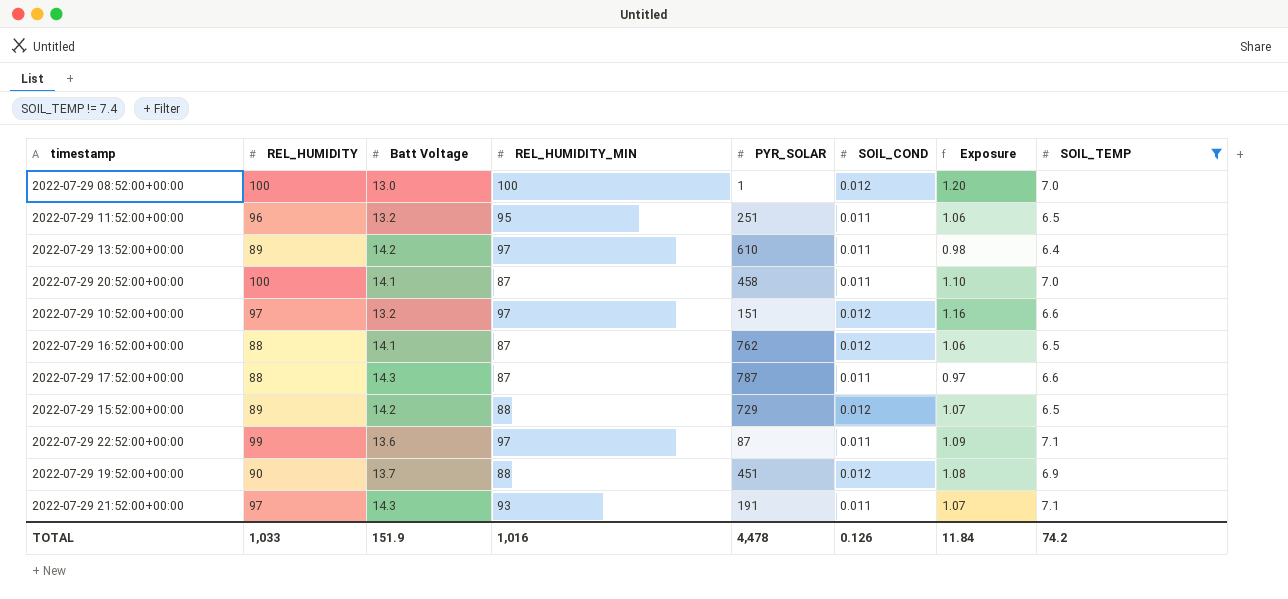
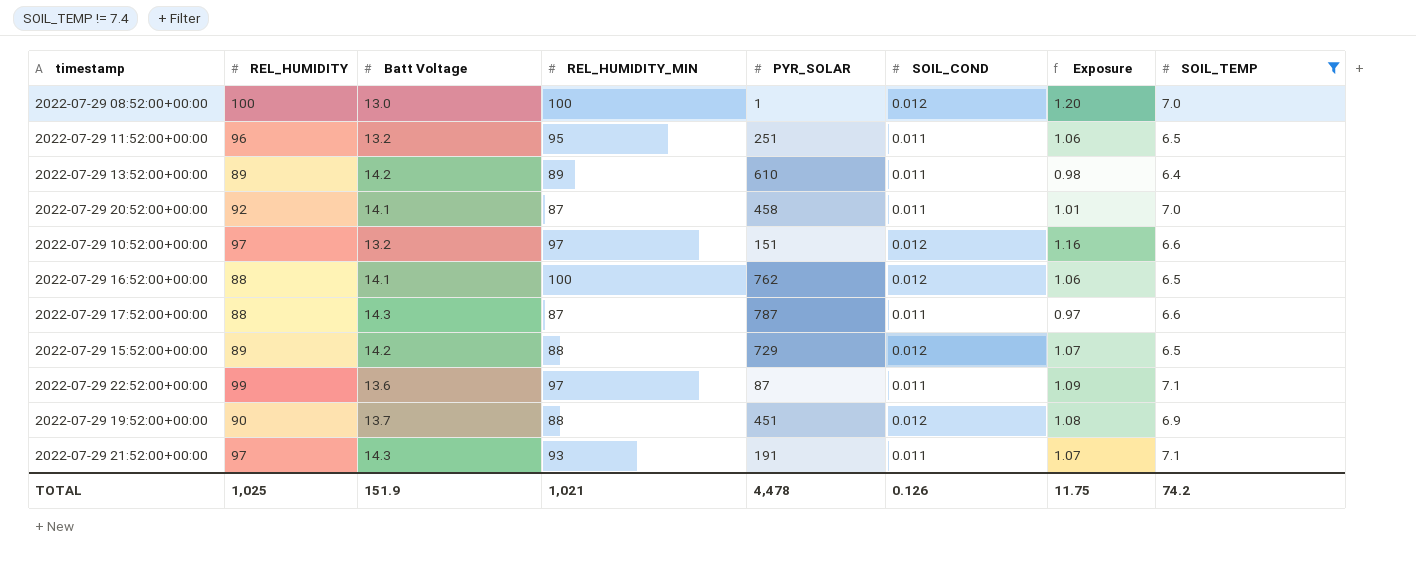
2022-07-29 13:52:00+00:00 | REL_HUMIDITY_MIN: 97 -> 89
2022-07-29 20:52:00+00:00 | REL_HUMIDITY: 100 -> 92
2022-07-29 20:52:00+00:00 | Exposure: 1.10 -> 1.01
2022-07-29 16:52:00+00:00 | REL_HUMIDITY_MIN: 87 -> 100
TOTAL | REL_HUMIDITY: 1,033 -> 1,025
TOTAL | REL_HUMIDITY_MIN: 1,016 -> 1,021
TOTAL | Exposure: 11.84 -> 11.75

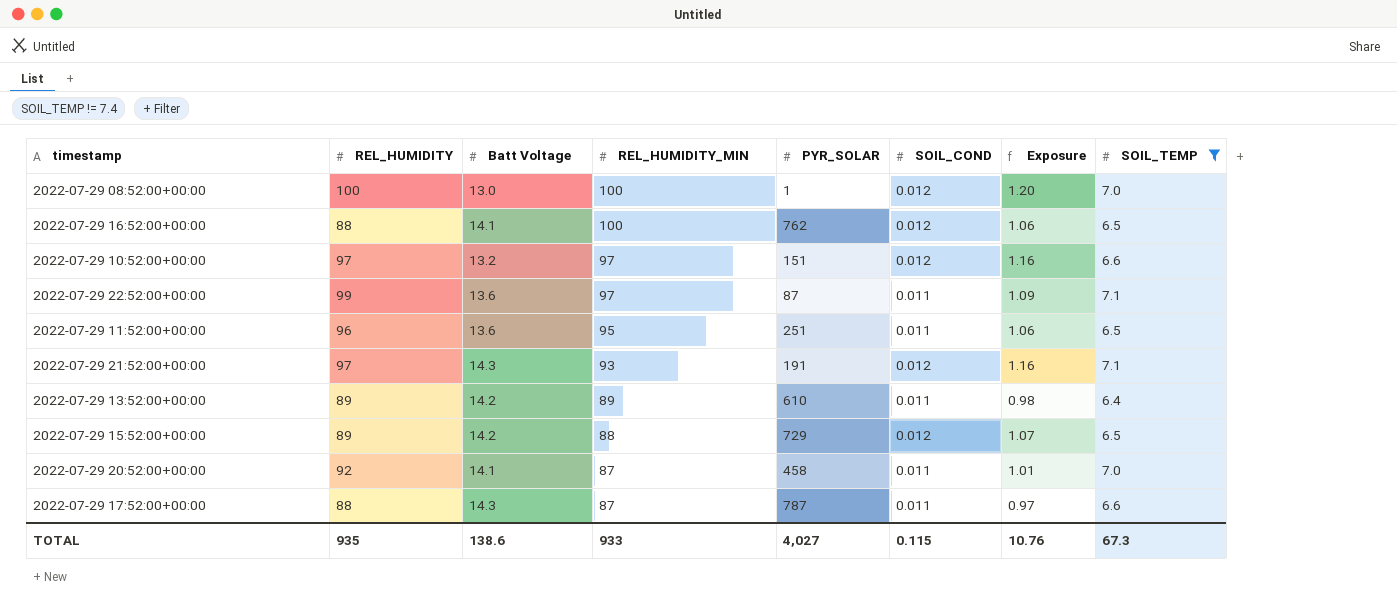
row order: none -> REL_HUMIDITY_MIN descending
row 2022-07-29 19:52:00+00:00: 90 | 13.7 | 88 | 451 | 0.012 | 1.08 | 6.9 -> none
2022-07-29 11:52:00+00:00 | Batt Voltage: 13.2 -> 13.6
2022-07-29 21:52:00+00:00 | SOIL_COND: 0.011 -> 0.012
2022-07-29 21:52:00+00:00 | Exposure: 1.07 -> 1.16
TOTAL | REL_HUMIDITY: 1,025 -> 935
TOTAL | Batt Voltage: 151.9 -> 138.6
TOTAL | REL_HUMIDITY_MIN: 1,021 -> 933
TOTAL | PYR_SOLAR: 4,478 -> 4,027
TOTAL | SOIL_COND: 0.126 -> 0.115
TOTAL | Exposure: 11.75 -> 10.76
TOTAL | SOIL_TEMP: 74.2 -> 67.3

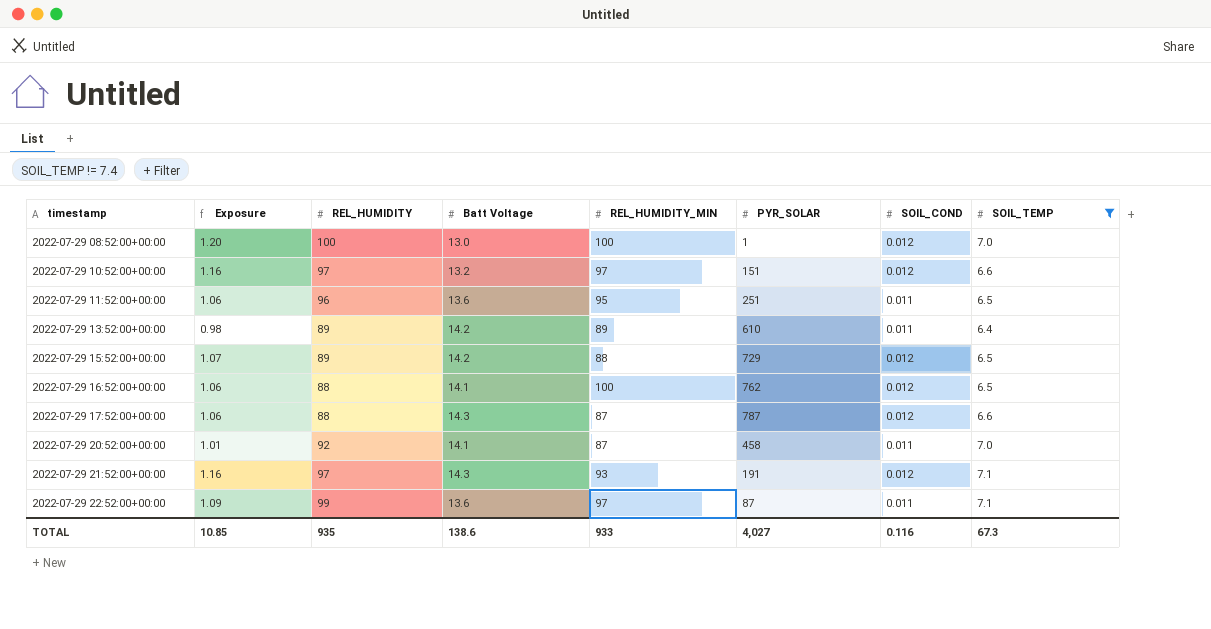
row order: REL_HUMIDITY_MIN descending -> timestamp ascending
column Exposure | position: 7 -> 2
2022-07-29 17:52:00+00:00 | Exposure: 0.97 -> 1.06
2022-07-29 17:52:00+00:00 | SOIL_COND: 0.011 -> 0.012
TOTAL | Exposure: 10.76 -> 10.85
TOTAL | SOIL_COND: 0.115 -> 0.116

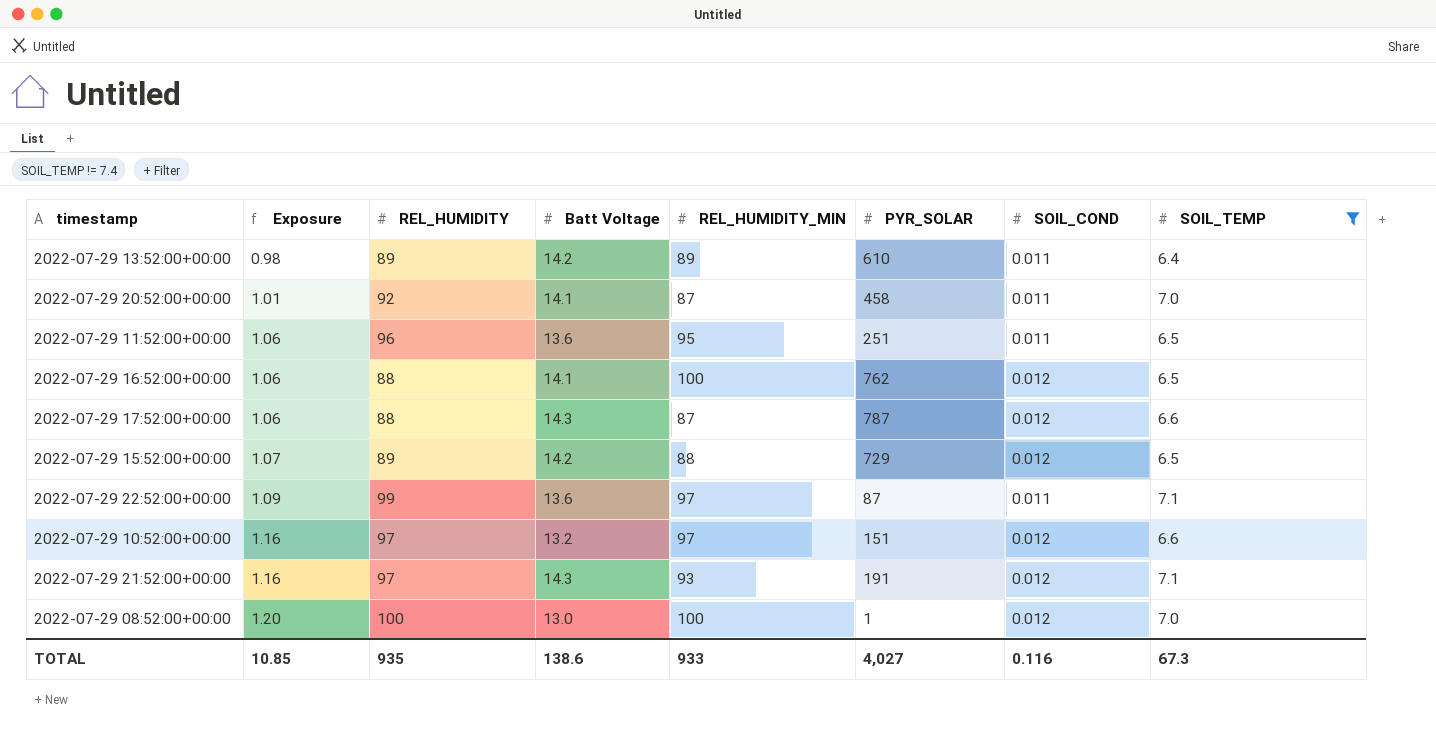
row order: timestamp ascending -> Exposure ascending

